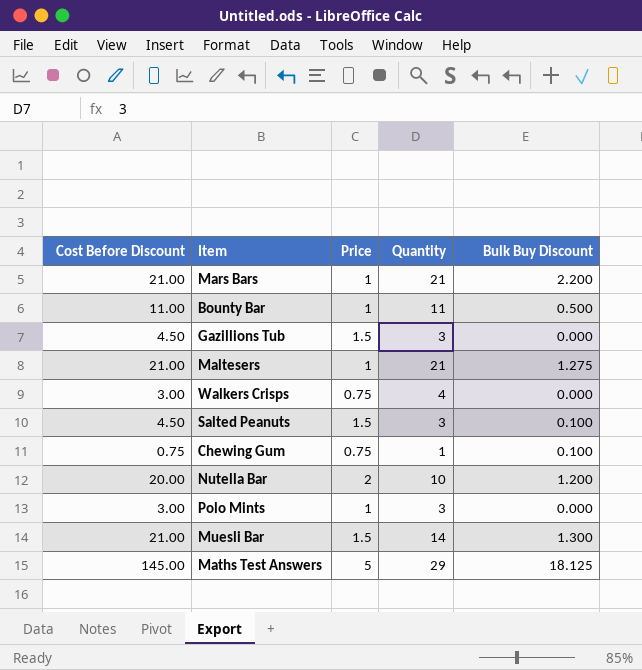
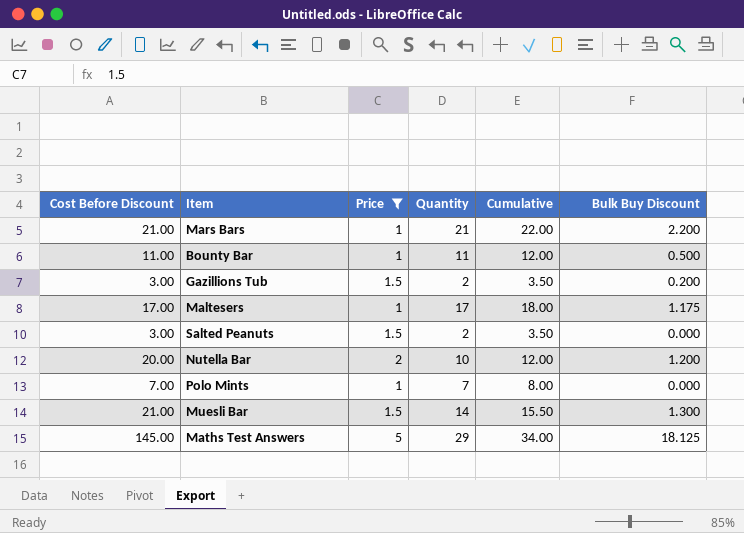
filter: none -> Price != 0.75
column Cumulative | formula: none -> [Price] + [Quantity]
Gazillions Tub | Cost Before Discount: 4.50 -> 3.00
Gazillions Tub | Quantity: 3 -> 2
Gazillions Tub | Bulk Buy Discount: 0.000 -> 0.200
Maltesers | Cost Before Discount: 21.00 -> 17.00
Maltesers | Quantity: 21 -> 17
Maltesers | Bulk Buy Discount: 1.275 -> 1.175
Salted Peanuts | Cost Before Discount: 4.50 -> 3.00
Salted Peanuts | Quantity: 3 -> 2
Salted Peanuts | Bulk Buy Discount: 0.100 -> 0.000
Polo Mints | Cost Before Discount: 3.00 -> 7.00
Polo Mints | Quantity: 3 -> 7

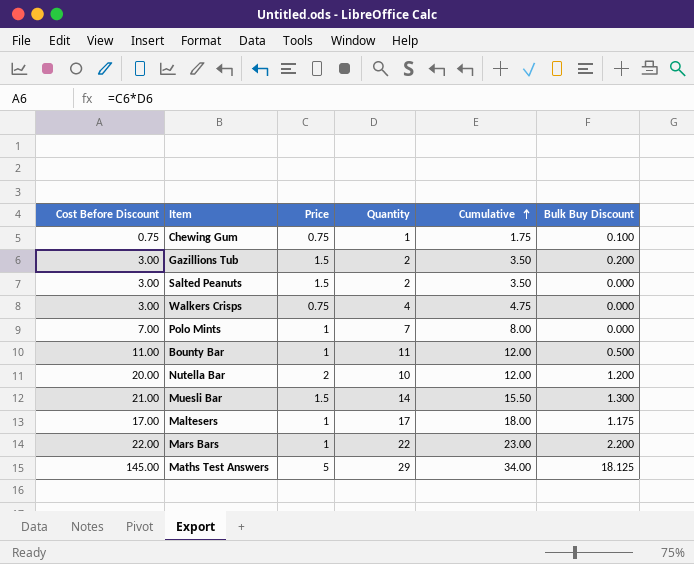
filter: Price != 0.75 -> none
row order: none -> Cumulative ascending
Mars Bars | Cost Before Discount: 21.00 -> 22.00
Mars Bars | Quantity: 21 -> 22
Mars Bars | Cumulative: 22.00 -> 23.00

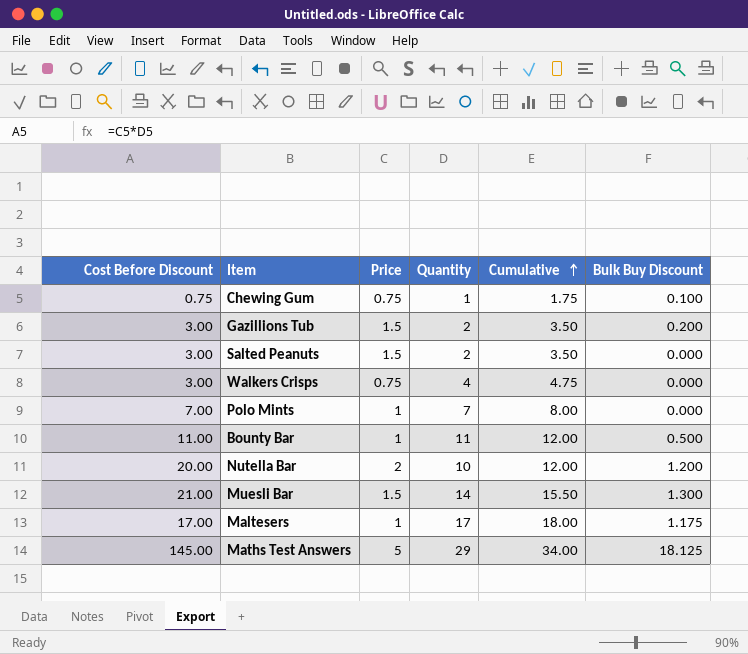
row Mars Bars: 22.00 | 1 | 22 | 23.00 | 2.200 -> none

